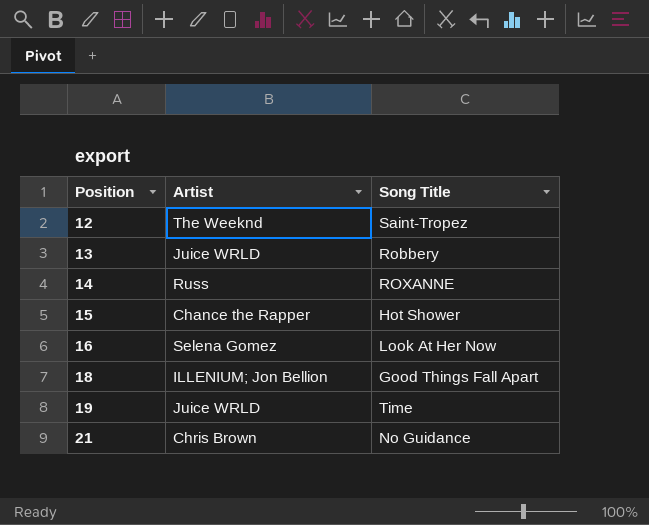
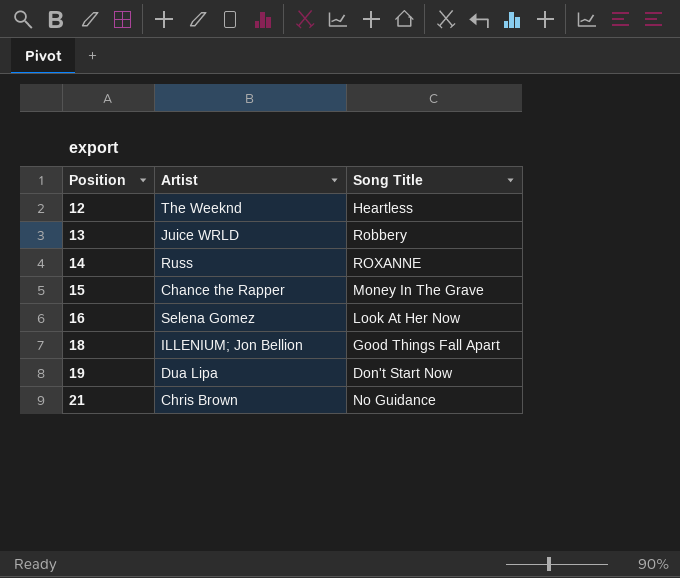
12 | Song Title: Saint-Tropez -> Heartless
15 | Song Title: Hot Shower -> Money In The Grave
19 | Artist: Juice WRLD -> Dua Lipa
19 | Song Title: Time -> Don't Start Now

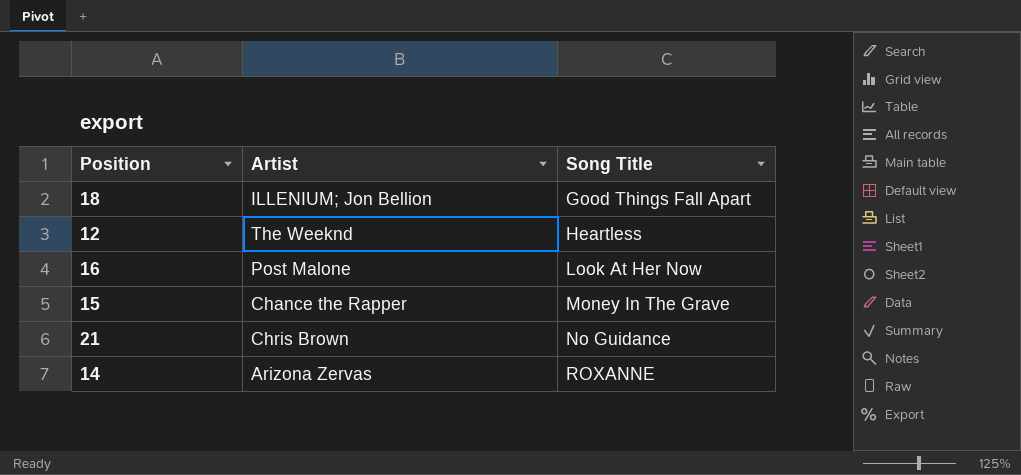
row order: Position ascending -> Song Title ascending
row 13: Juice WRLD | Robbery -> none
row 19: Dua Lipa | Don't Start Now -> none
16 | Artist: Selena Gomez -> Post Malone
14 | Artist: Russ -> Arizona Zervas

